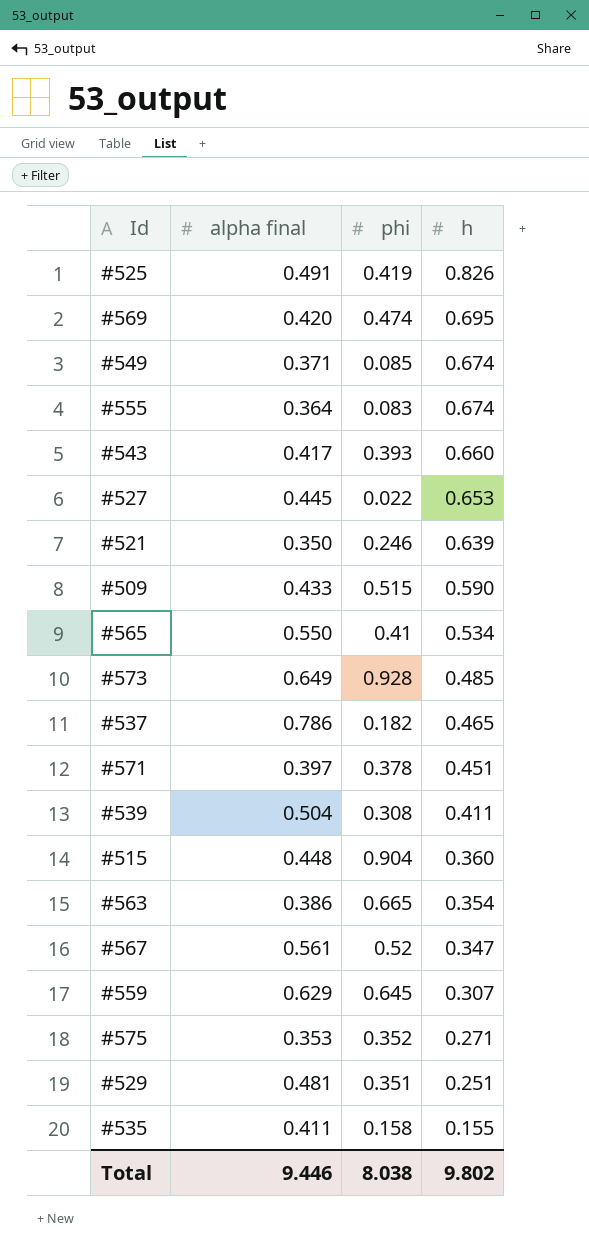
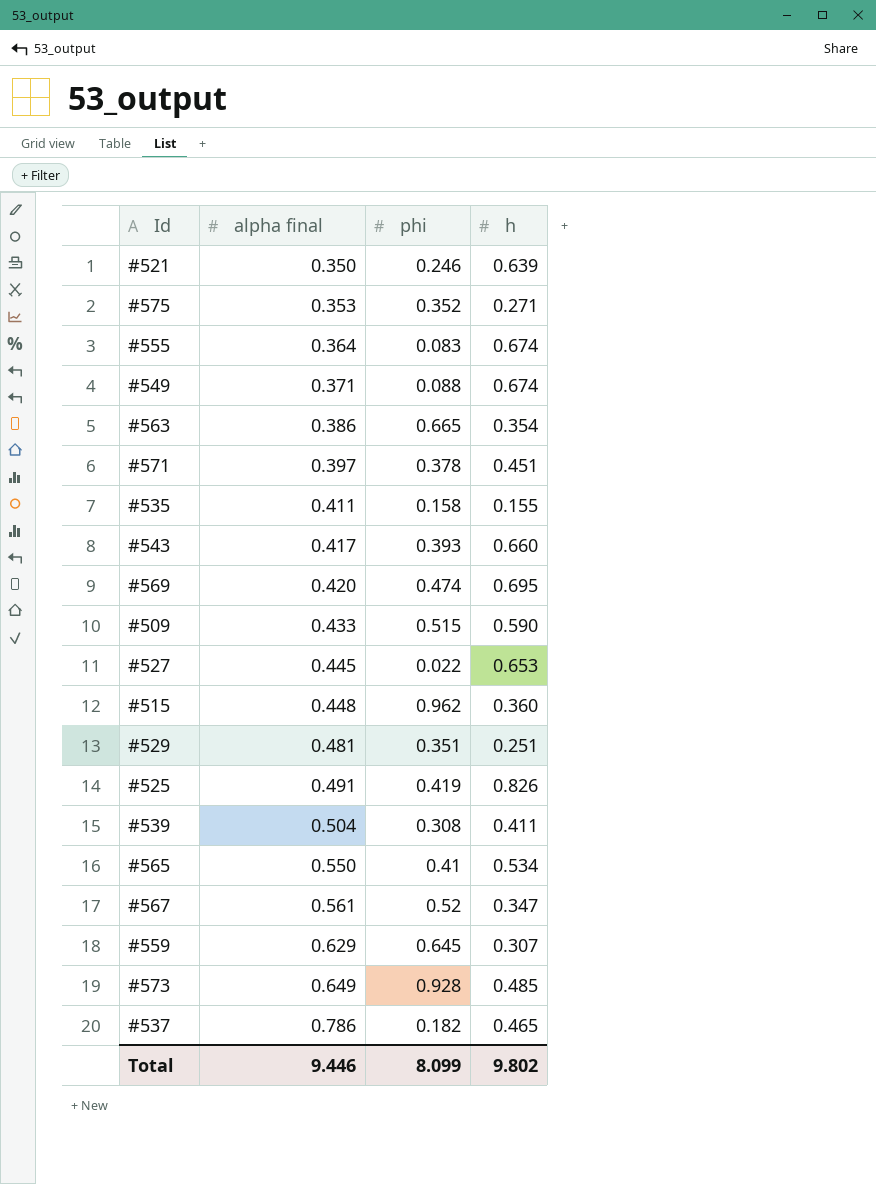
row order: h descending -> alpha final ascending
#549 | phi: 0.085 -> 0.088
#515 | phi: 0.904 -> 0.962
Total | phi: 8.038 -> 8.099

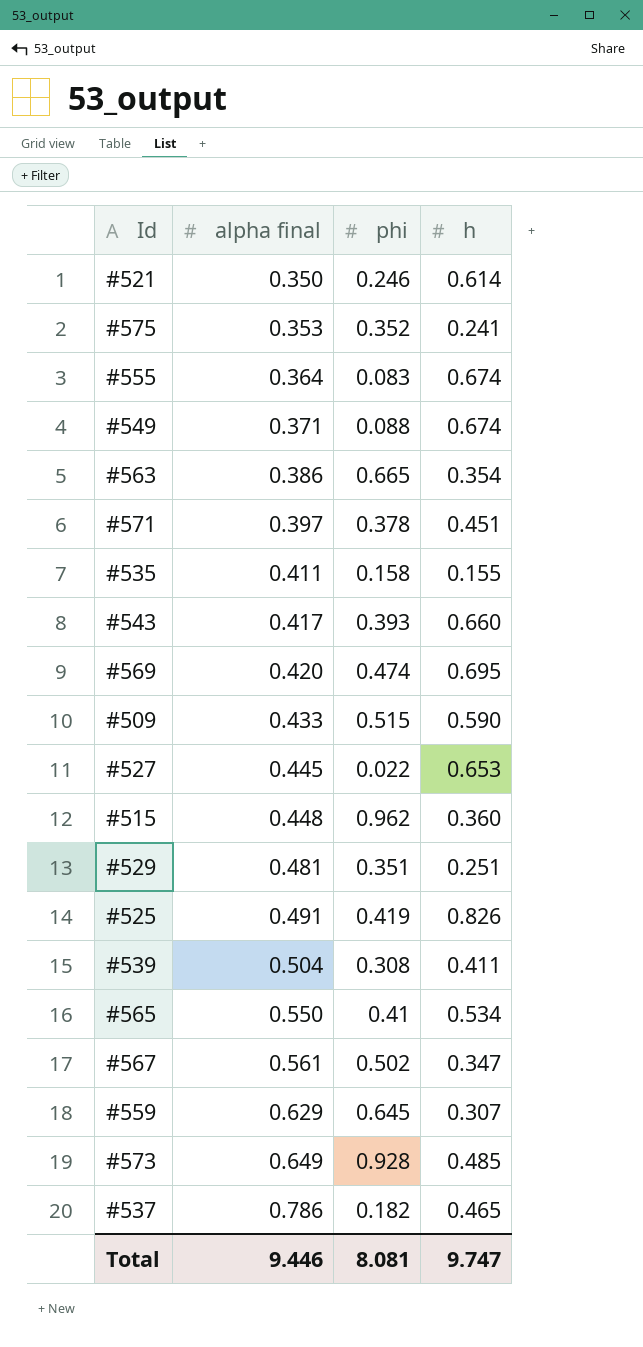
#521 | h: 0.639 -> 0.614
#575 | h: 0.271 -> 0.241
#567 | phi: 0.52 -> 0.502
Total | phi: 8.099 -> 8.081
Total | h: 9.802 -> 9.747

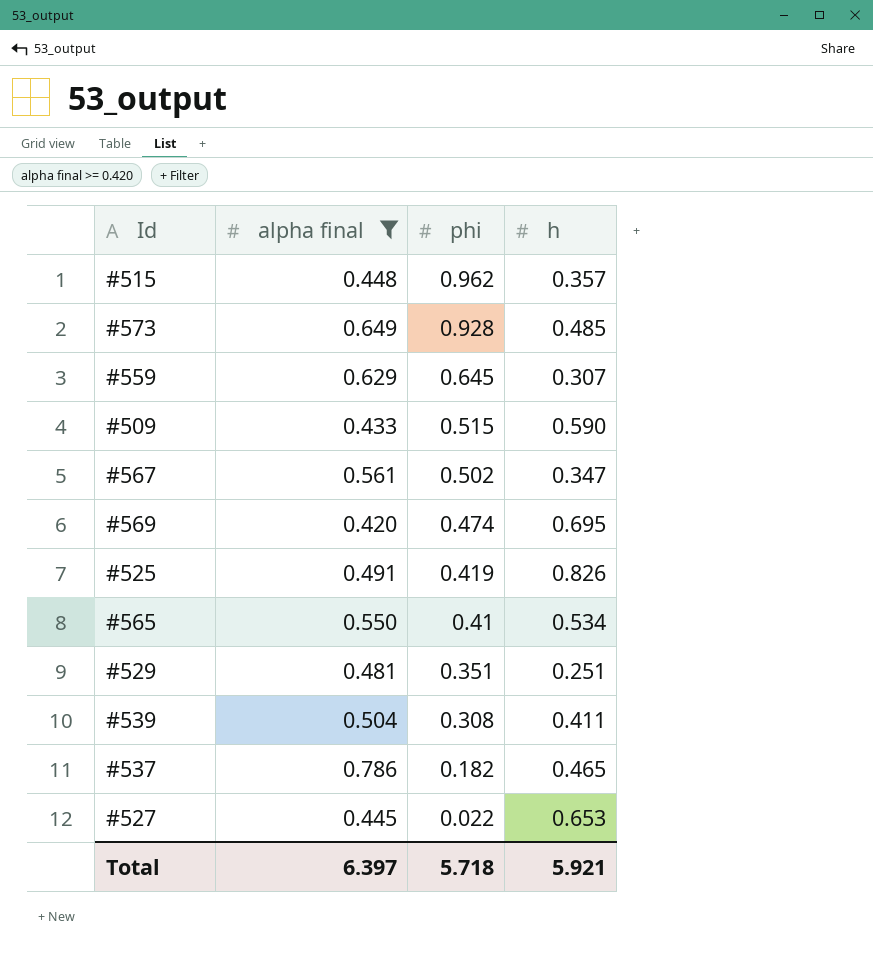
filter: none -> alpha final >= 0.420
row order: alpha final ascending -> phi descending
#515 | h: 0.360 -> 0.357
Total | alpha final: 9.446 -> 6.397
Total | phi: 8.081 -> 5.718
Total | h: 9.747 -> 5.921

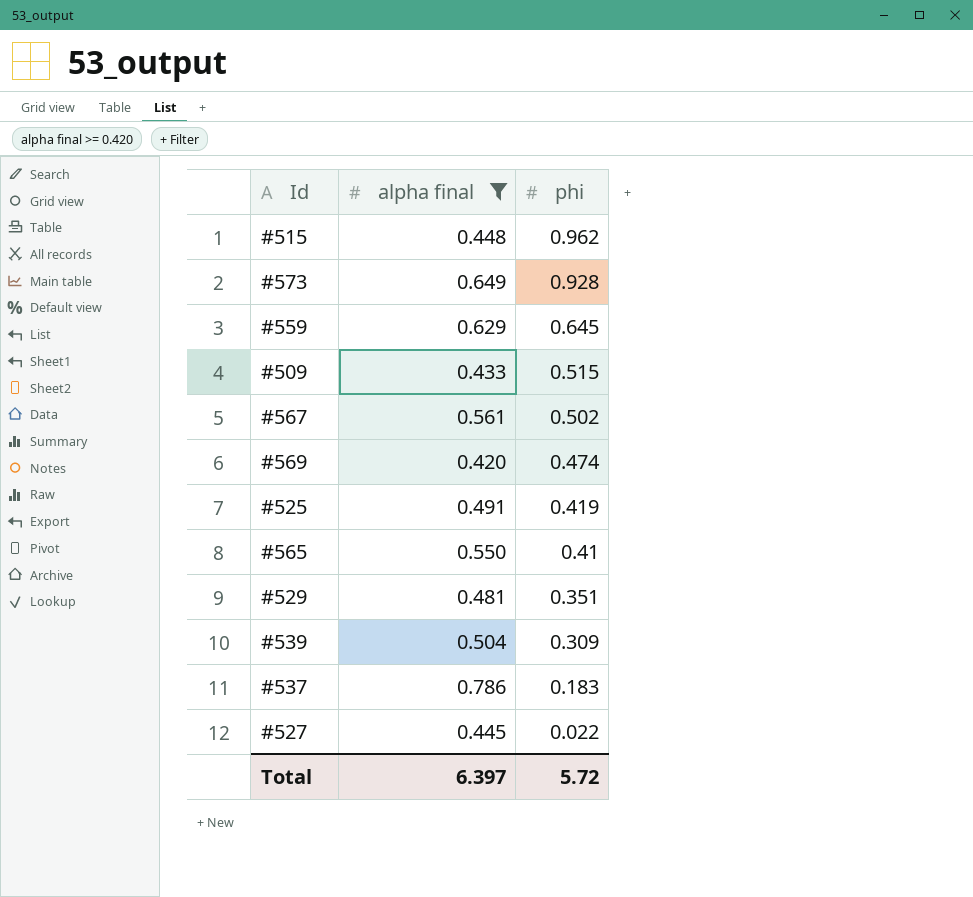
column h | position: 4 -> none
#539 | phi: 0.308 -> 0.309
#537 | phi: 0.182 -> 0.183
Total | phi: 5.718 -> 5.72

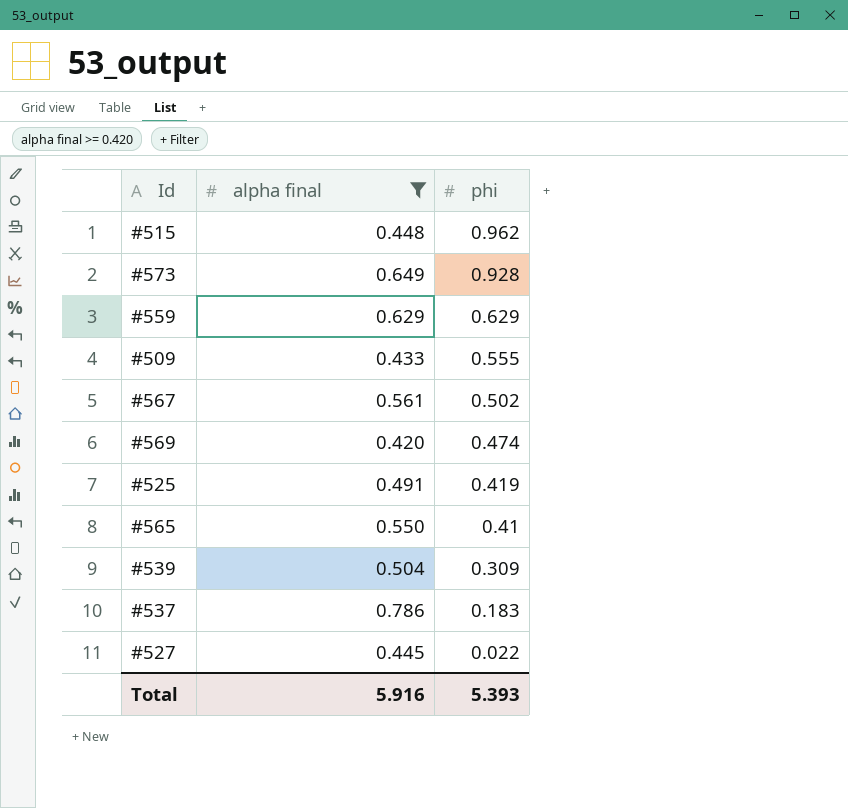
row #529: 0.481 | 0.351 -> none
#559 | phi: 0.645 -> 0.629
#509 | phi: 0.515 -> 0.555
Total | alpha final: 6.397 -> 5.916
Total | phi: 5.72 -> 5.393

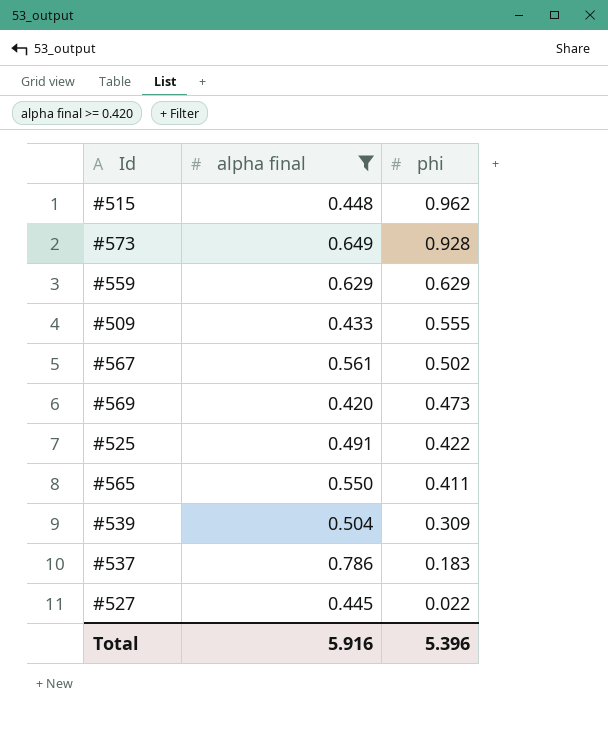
#569 | phi: 0.474 -> 0.473
#525 | phi: 0.419 -> 0.422
#565 | phi: 0.41 -> 0.411
Total | phi: 5.393 -> 5.396

